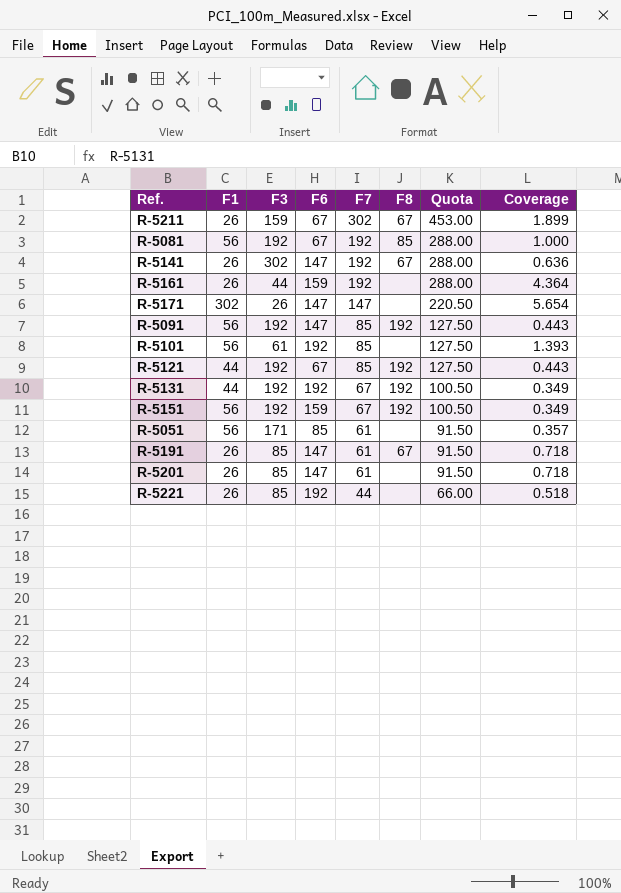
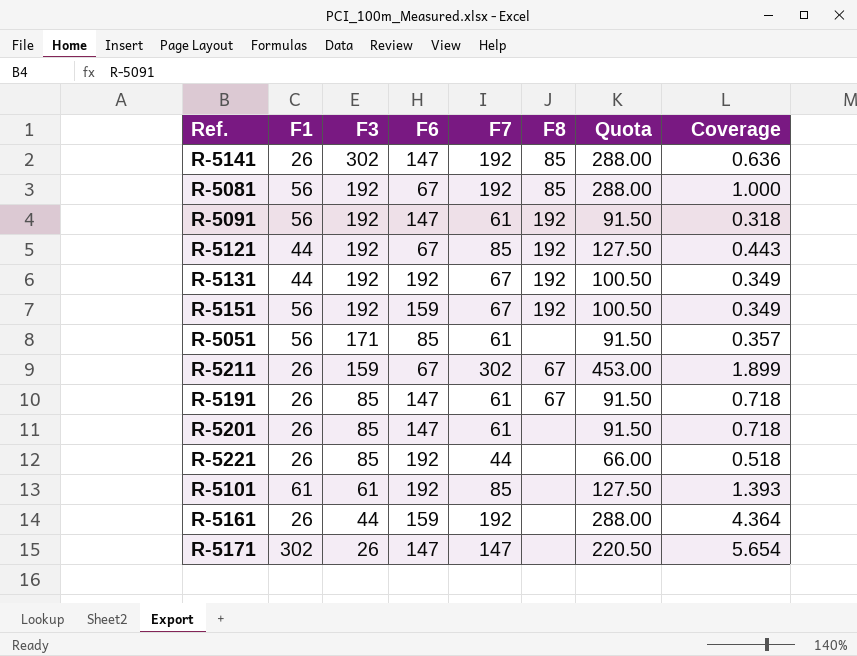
row order: F7 descending -> F3 descending
R-5141 | F8: 67 -> 85
R-5091 | F7: 85 -> 61
R-5091 | Quota: 127.50 -> 91.50
R-5091 | Coverage: 0.443 -> 0.318
R-5101 | F1: 56 -> 61

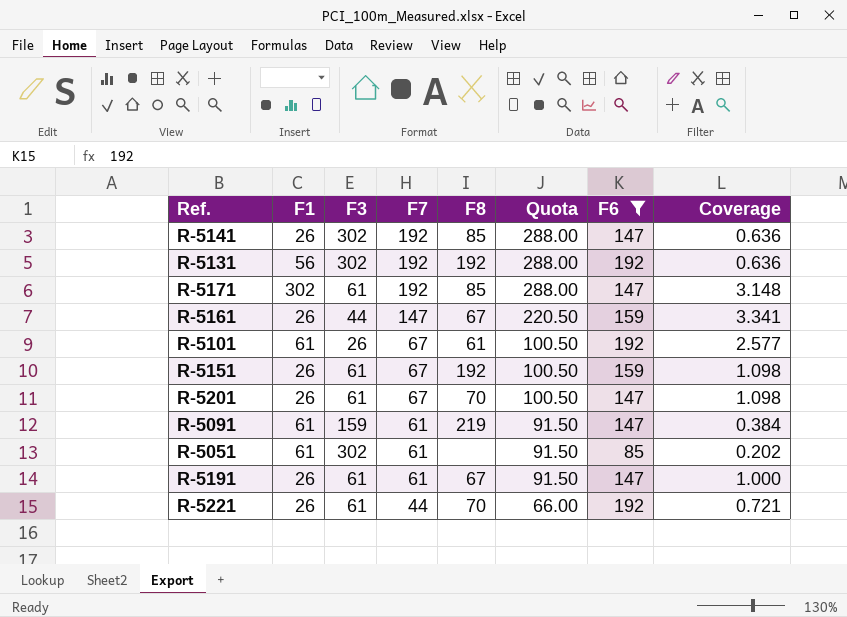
filter: none -> F6 != 67
row order: F3 descending -> F7 descending
column F6 | position: 4 -> 7
R-5131 | F1: 44 -> 56
R-5131 | F3: 192 -> 302
R-5131 | F7: 67 -> 192
R-5131 | Quota: 100.50 -> 288.00
R-5131 | Coverage: 0.349 -> 0.636
R-5171 | F3: 26 -> 61
R-5171 | F7: 147 -> 192
R-5171 | F8: none -> 85
R-5171 | Quota: 220.50 -> 288.00
R-5171 | Coverage: 5.654 -> 3.148
R-5161 | F7: 192 -> 147
R-5161 | F8: none -> 67
R-5161 | Quota: 288.00 -> 220.50
R-5161 | Coverage: 4.364 -> 3.341
R-5101 | F3: 61 -> 26
R-5101 | F7: 85 -> 67
R-5101 | F8: none -> 61
R-5101 | Quota: 127.50 -> 100.50
R-5101 | Coverage: 1.393 -> 2.577
R-5151 | F1: 56 -> 26
R-5151 | F3: 192 -> 61
R-5151 | Coverage: 0.349 -> 1.098
R-5201 | F3: 85 -> 61
R-5201 | F7: 61 -> 67
R-5201 | F8: none -> 70
R-5201 | Quota: 91.50 -> 100.50
R-5201 | Coverage: 0.718 -> 1.098
R-5091 | F1: 56 -> 61
R-5091 | F3: 192 -> 159
R-5091 | F8: 192 -> 219
R-5091 | Coverage: 0.318 -> 0.384
R-5051 | F1: 56 -> 61
R-5051 | F3: 171 -> 302
R-5051 | Coverage: 0.357 -> 0.202
R-5191 | F3: 85 -> 61
R-5191 | Coverage: 0.718 -> 1.000
R-5221 | F3: 85 -> 61
R-5221 | F8: none -> 70
R-5221 | Coverage: 0.518 -> 0.721

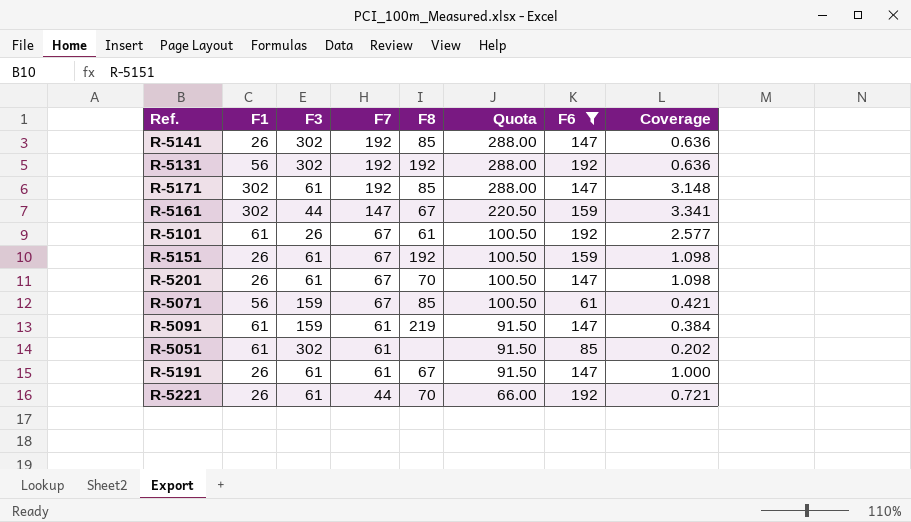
R-5161 | F1: 26 -> 302
row R-5071: none -> 56 | 159 | 67 | 85 | 100.50 | 61 | 0.421

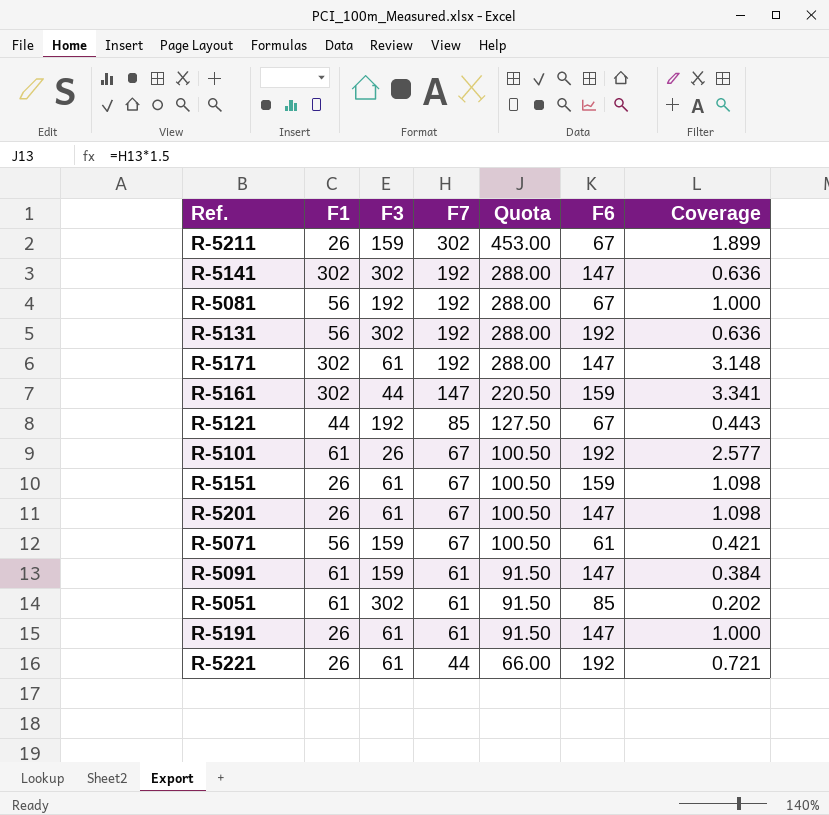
filter: F6 != 67 -> none
column F8 | position: 5 -> none
R-5141 | F1: 26 -> 302

